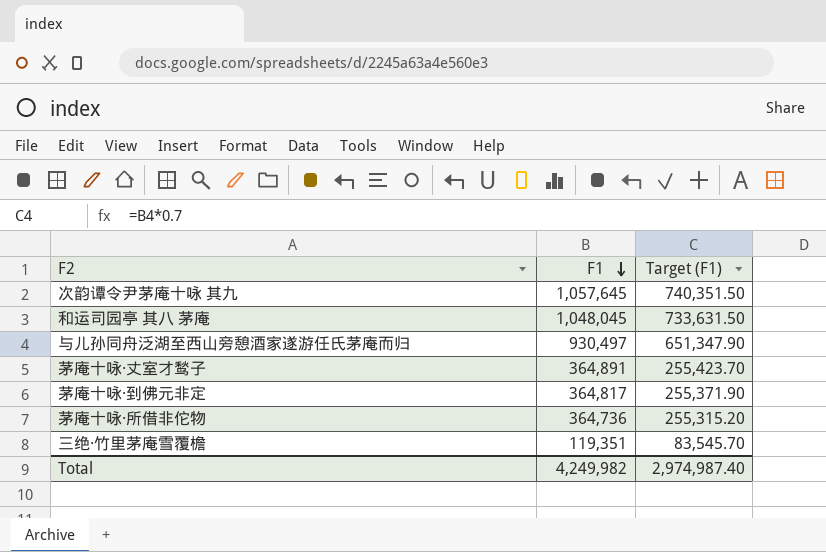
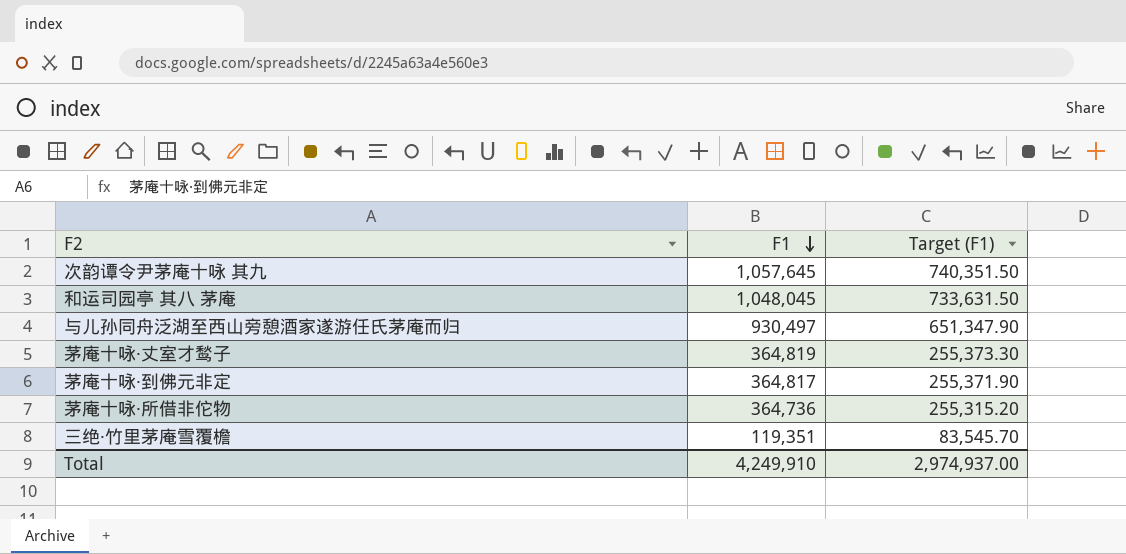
茅庵十咏·丈室才鹙子 | F1: 364,891 -> 364,819
茅庵十咏·丈室才鹙子 | Target (F1): 255,423.70 -> 255,373.30
Total | F1: 4,249,982 -> 4,249,910
Total | Target (F1): 2,974,987.40 -> 2,974,937.00

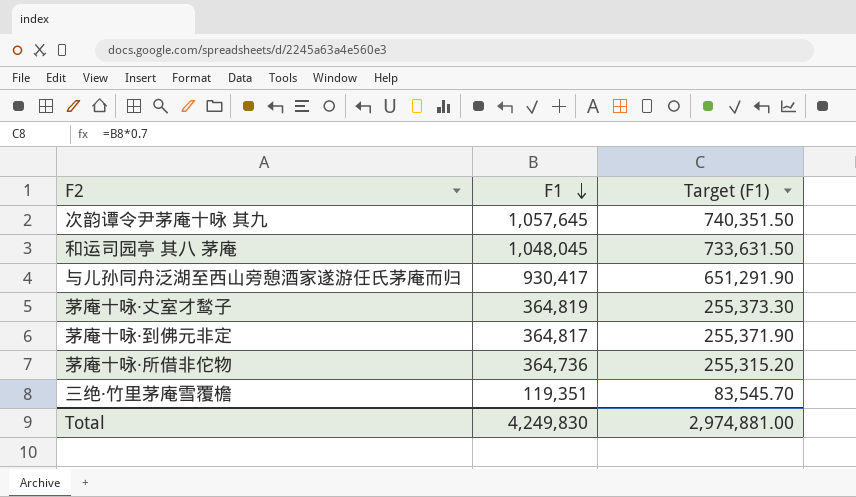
与儿孙同舟泛湖至西山旁憩酒家遂游任氏茅庵而归 | F1: 930,497 -> 930,417
与儿孙同舟泛湖至西山旁憩酒家遂游任氏茅庵而归 | Target (F1): 651,347.90 -> 651,291.90
Total | F1: 4,249,910 -> 4,249,830
Total | Target (F1): 2,974,937.00 -> 2,974,881.00

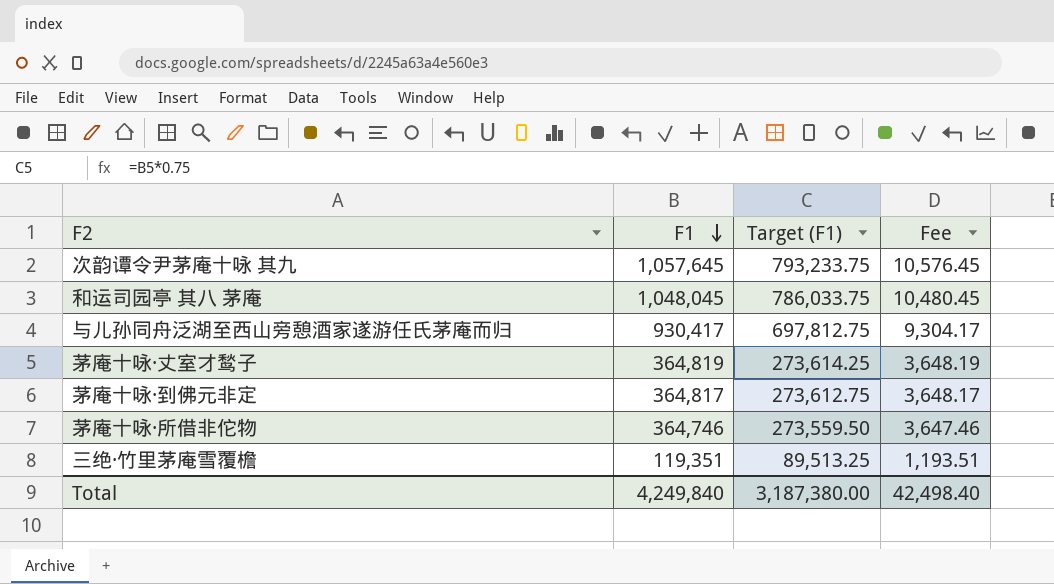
column Target (F1) | formula: [F1] * 0.7 -> [F1] * 0.75
column Fee | formula: none -> [F1] * 0.01
茅庵十咏·所借非佗物 | F1: 364,736 -> 364,746
Total | F1: 4,249,830 -> 4,249,840
Total | Target (F1): 2,974,881.00 -> 3,187,380.00

